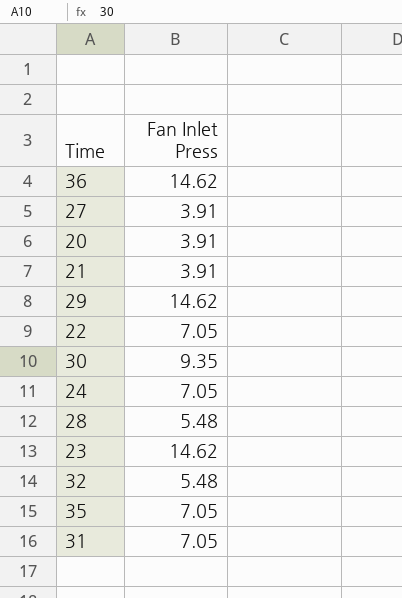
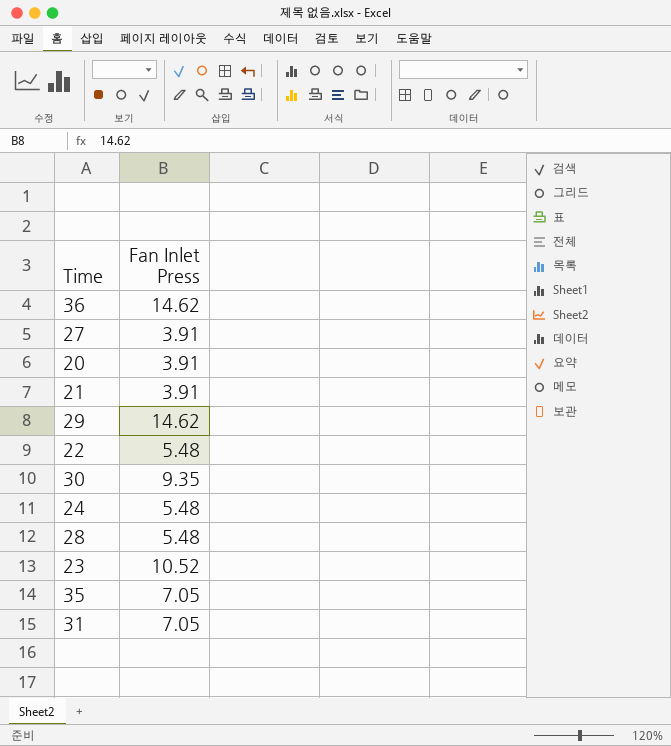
row 32: 5.48 -> none
22 | Fan Inlet Press: 7.05 -> 5.48
24 | Fan Inlet Press: 7.05 -> 5.48
23 | Fan Inlet Press: 14.62 -> 10.52

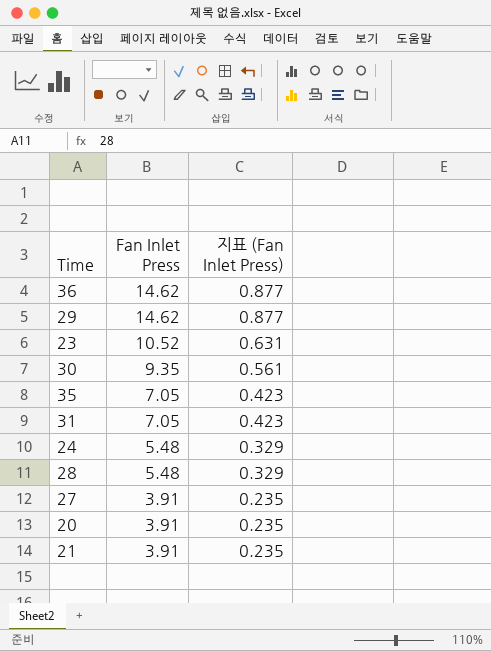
row order: none -> Fan Inlet Press descending
column 지표 (Fan Inlet Press) | formula: none -> [Fan Inlet Press] * 0.06
row 22: 5.48 -> none

